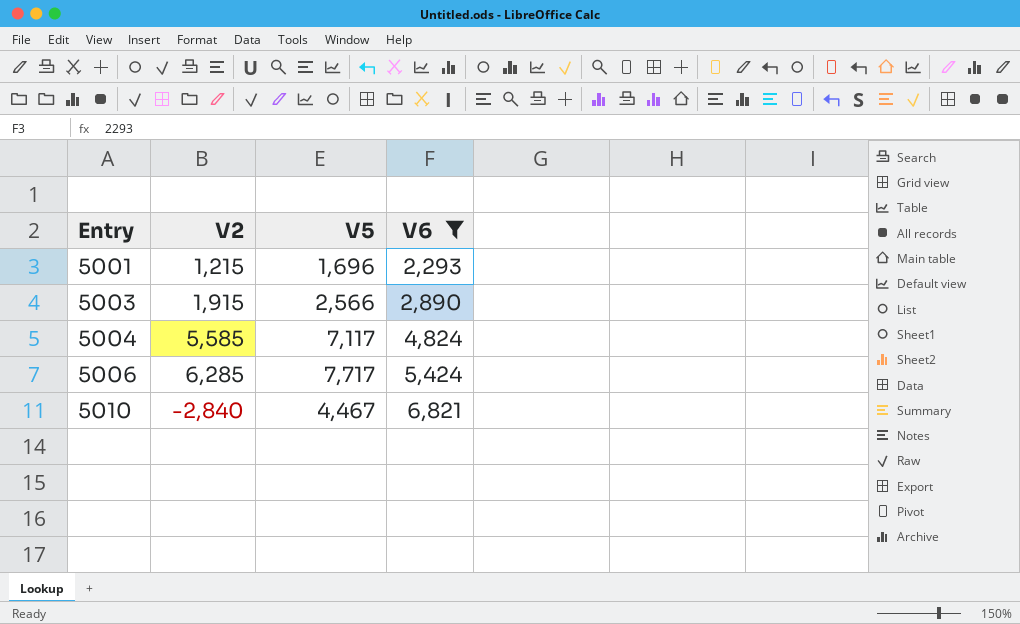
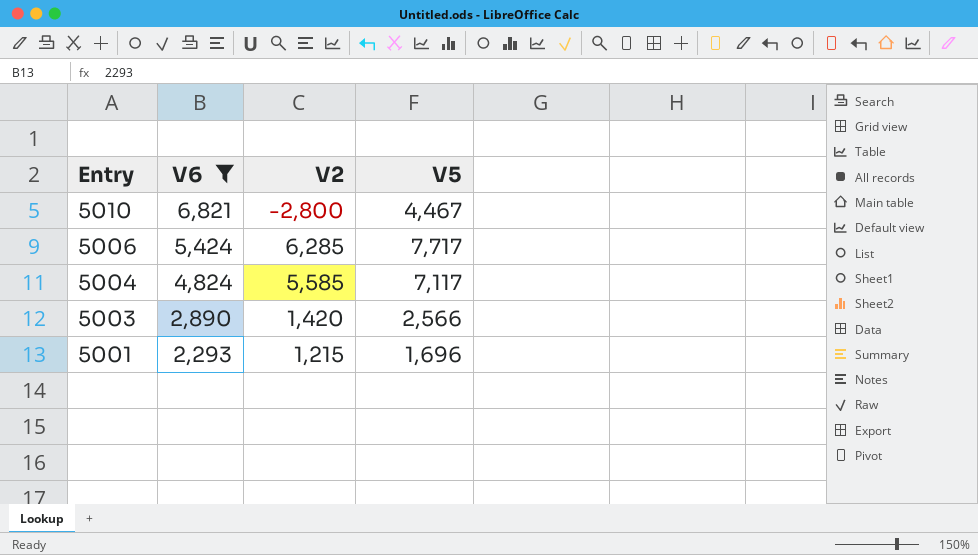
row order: Entry ascending -> Entry descending
column V6 | position: 4 -> 2
5010 | V2: -2,840 -> -2,800
5003 | V2: 1,915 -> 1,420

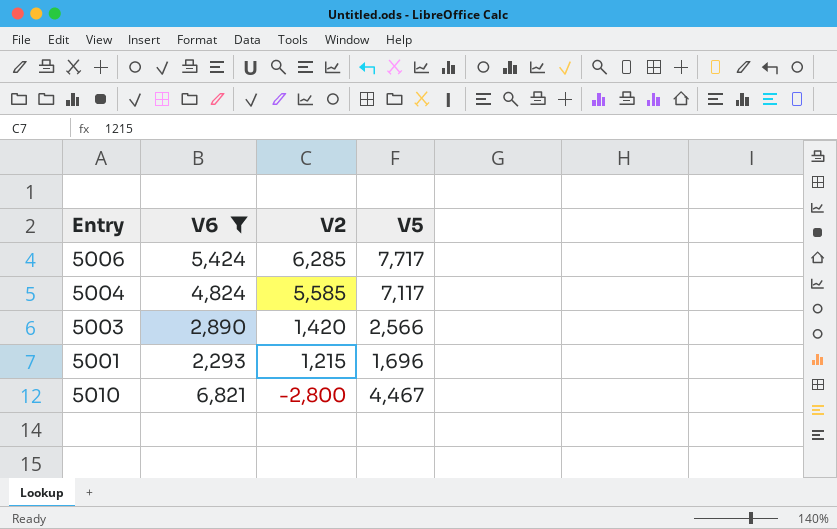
row order: Entry descending -> V2 descending

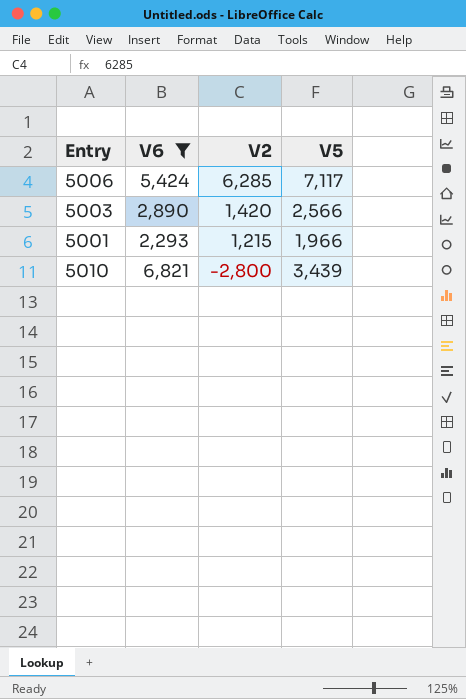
row 5004: 4,824 | 5,585 | 7,117 -> none
5006 | V5: 7,717 -> 7,117
5001 | V5: 1,696 -> 1,966
5010 | V5: 4,467 -> 3,439

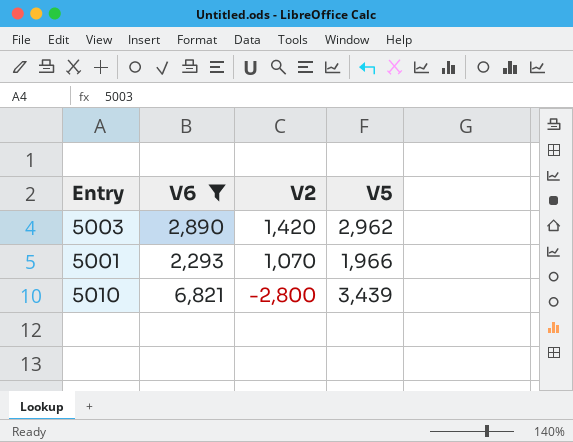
row 5006: 5,424 | 6,285 | 7,117 -> none
5003 | V5: 2,566 -> 2,962
5001 | V2: 1,215 -> 1,070

